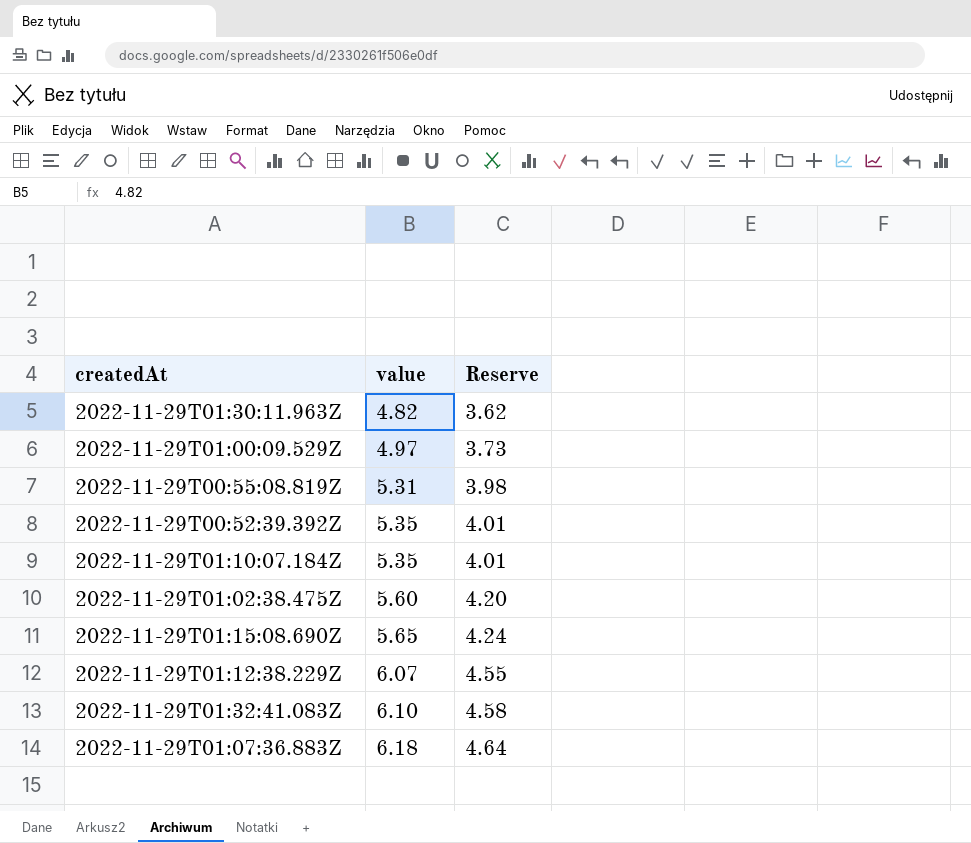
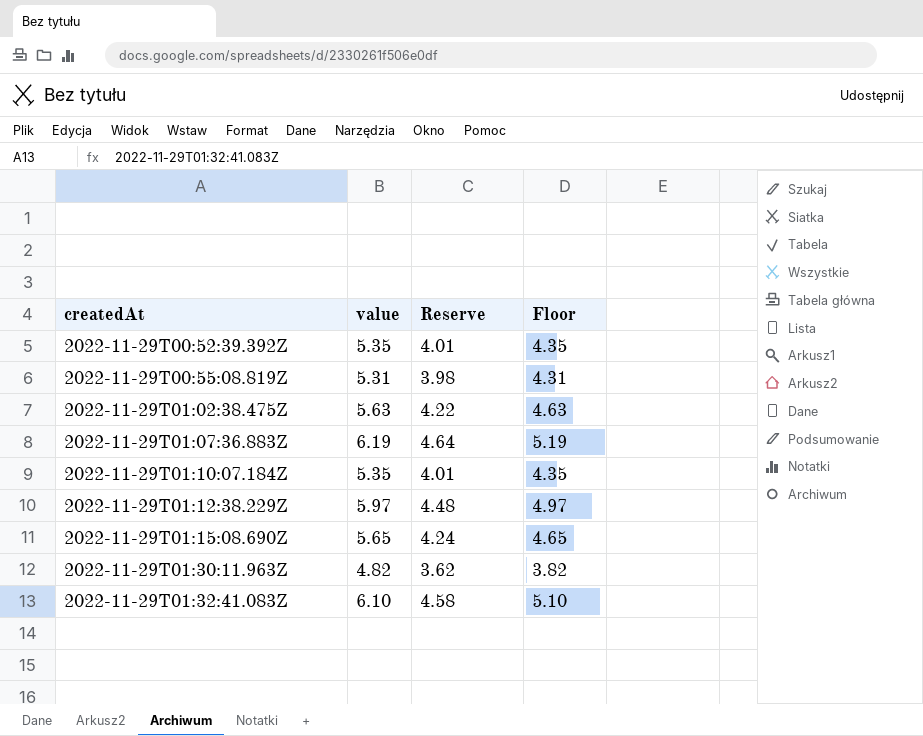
row order: value ascending -> createdAt ascending
column Floor | formula: none -> [value] - 1
row 2022-11-29T01:00:09.529Z: 4.97 | 3.73 -> none
2022-11-29T01:02:38.475Z | value: 5.60 -> 5.63
2022-11-29T01:02:38.475Z | Reserve: 4.20 -> 4.22
2022-11-29T01:07:36.883Z | value: 6.18 -> 6.19
2022-11-29T01:12:38.229Z | value: 6.07 -> 5.97
2022-11-29T01:12:38.229Z | Reserve: 4.55 -> 4.48

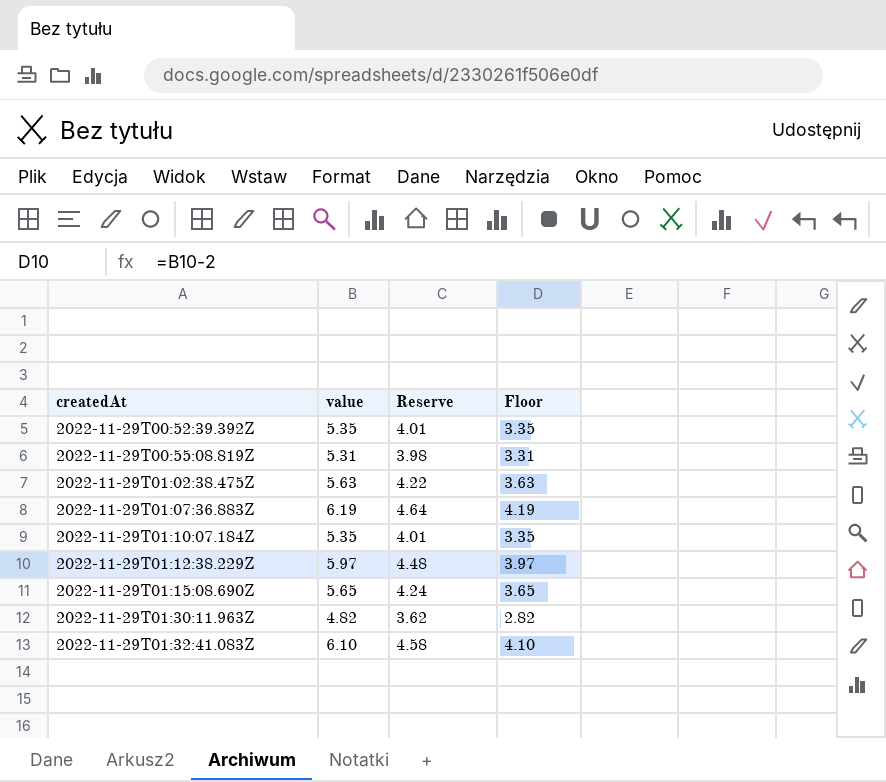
column Floor | formula: [value] - 1 -> [value] - 2

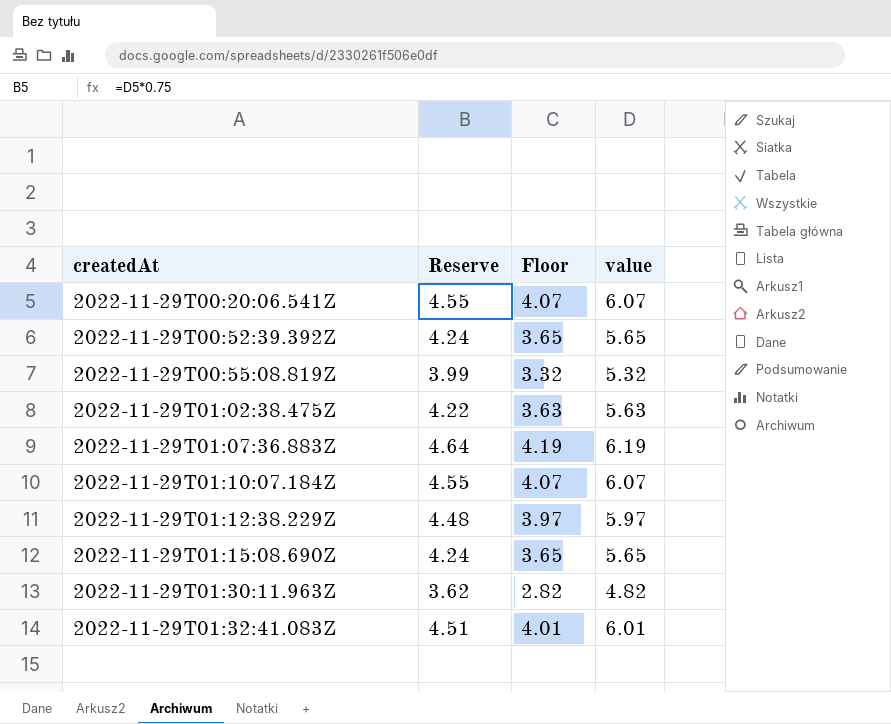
column value | position: 2 -> 4
row 2022-11-29T00:20:06.541Z: none -> 4.55 | 4.07 | 6.07
2022-11-29T00:52:39.392Z | Reserve: 4.01 -> 4.24
2022-11-29T00:52:39.392Z | Floor: 3.35 -> 3.65
2022-11-29T00:52:39.392Z | value: 5.35 -> 5.65
2022-11-29T00:55:08.819Z | Reserve: 3.98 -> 3.99
2022-11-29T00:55:08.819Z | Floor: 3.31 -> 3.32
2022-11-29T00:55:08.819Z | value: 5.31 -> 5.32
2022-11-29T01:10:07.184Z | Reserve: 4.01 -> 4.55
2022-11-29T01:10:07.184Z | Floor: 3.35 -> 4.07
2022-11-29T01:10:07.184Z | value: 5.35 -> 6.07
2022-11-29T01:32:41.083Z | Reserve: 4.58 -> 4.51
2022-11-29T01:32:41.083Z | Floor: 4.10 -> 4.01
2022-11-29T01:32:41.083Z | value: 6.10 -> 6.01

